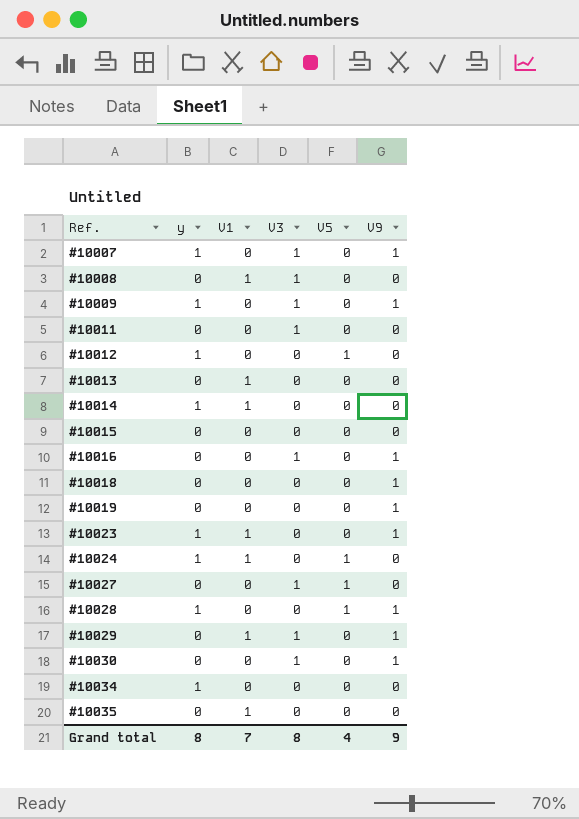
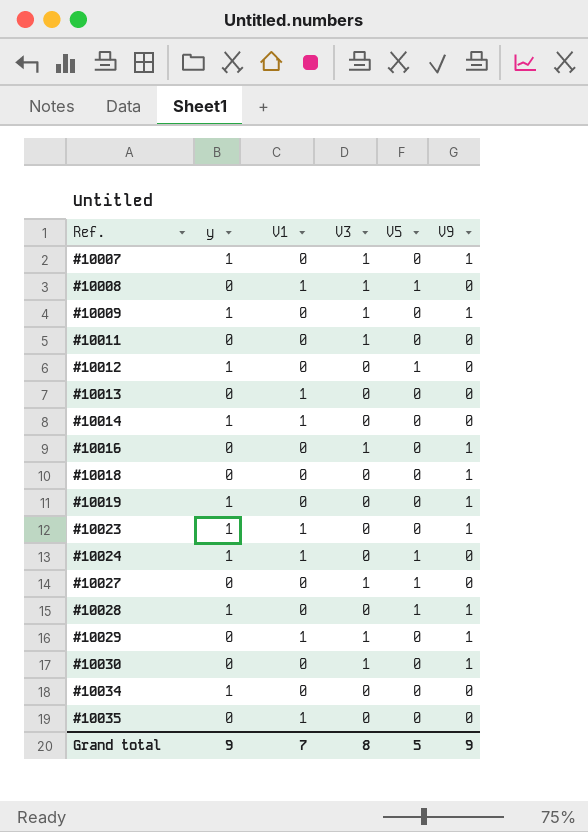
row #10015: 0 | 0 | 0 | 0 | 0 -> none
#10008 | V5: 0 -> 1
#10019 | y: 0 -> 1
Grand total | y: 8 -> 9
Grand total | V5: 4 -> 5

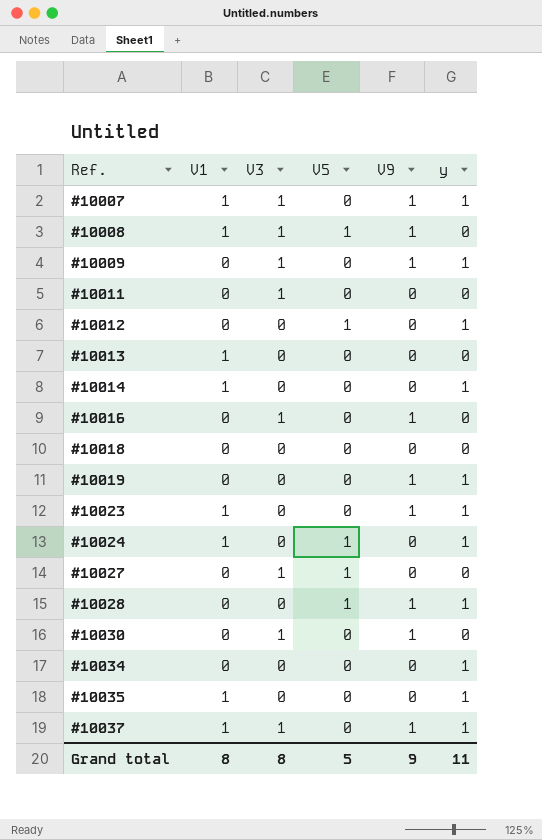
column y | position: 2 -> 6
row #10029: 0 | 1 | 1 | 0 | 1 -> none
#10007 | V1: 0 -> 1
#10008 | V9: 0 -> 1
#10018 | V9: 1 -> 0
#10035 | y: 0 -> 1
row #10037: none -> 1 | 1 | 0 | 1 | 1
Grand total | V1: 7 -> 8
Grand total | y: 9 -> 11

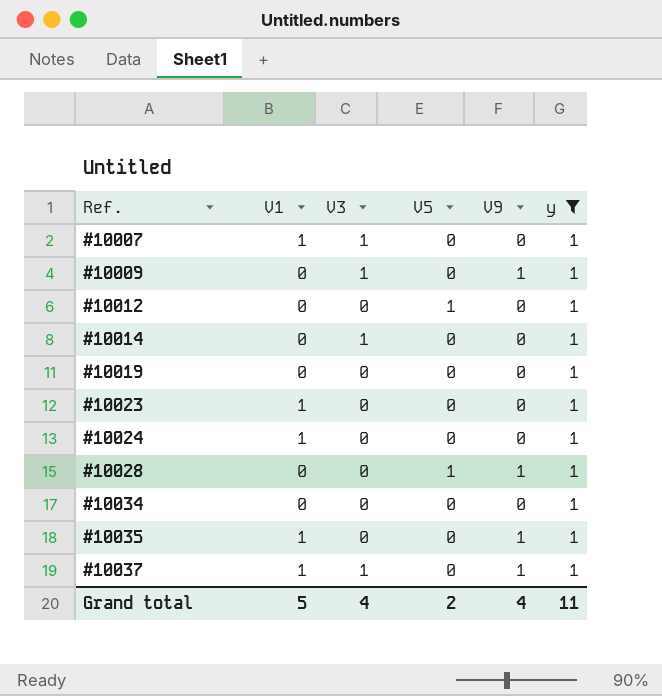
filter: none -> y = 1
#10007 | V9: 1 -> 0
#10014 | V1: 1 -> 0
#10014 | V3: 0 -> 1
#10019 | V9: 1 -> 0
#10023 | V9: 1 -> 0
#10024 | V5: 1 -> 0
#10035 | V9: 0 -> 1
Grand total | V1: 8 -> 5
Grand total | V3: 8 -> 4
Grand total | V5: 5 -> 2
Grand total | V9: 9 -> 4

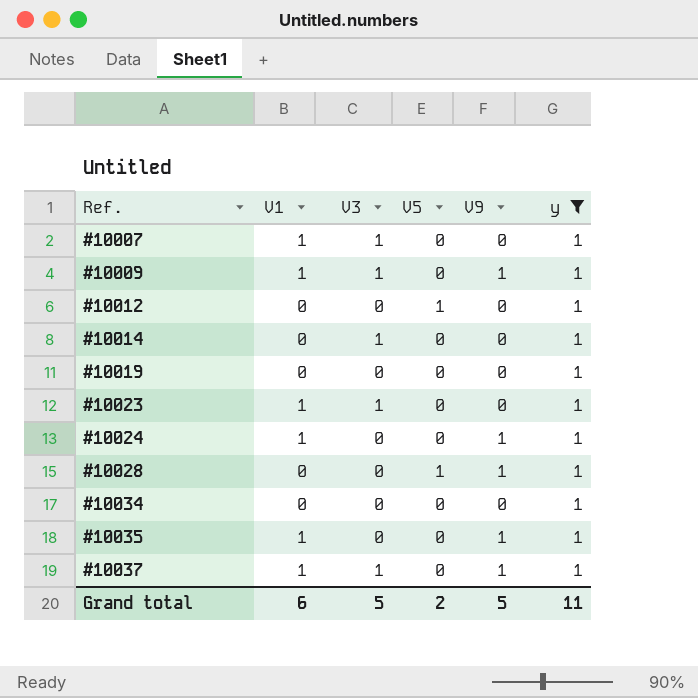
#10009 | V1: 0 -> 1
#10023 | V3: 0 -> 1
#10024 | V9: 0 -> 1
Grand total | V1: 5 -> 6
Grand total | V3: 4 -> 5
Grand total | V9: 4 -> 5

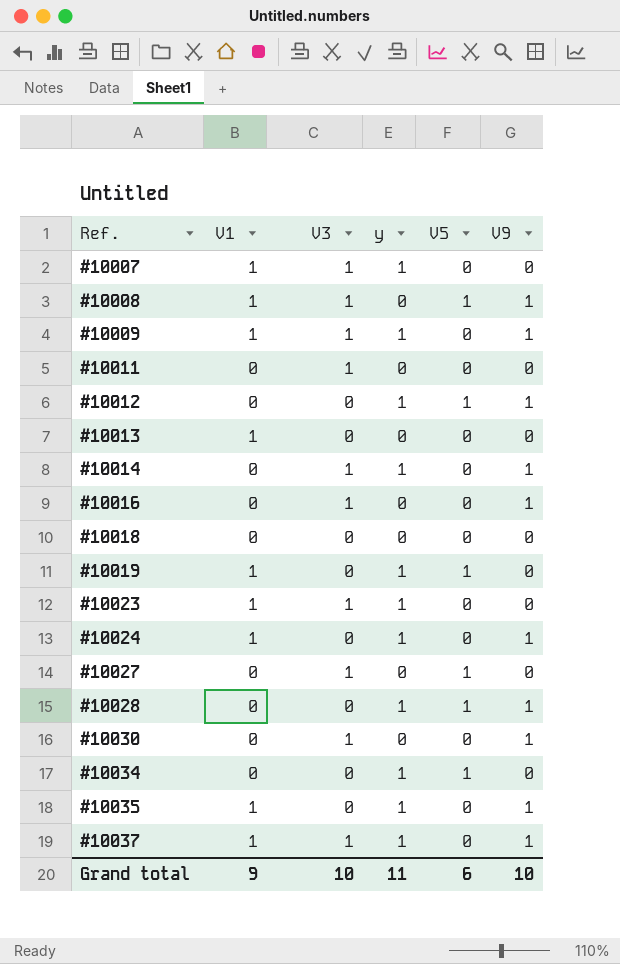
filter: y = 1 -> none
column y | position: 6 -> 4
#10012 | V9: 0 -> 1
#10014 | V9: 0 -> 1
#10019 | V1: 0 -> 1
#10019 | V5: 0 -> 1
#10034 | V5: 0 -> 1
Grand total | V1: 6 -> 9
Grand total | V3: 5 -> 10
Grand total | V5: 2 -> 6
Grand total | V9: 5 -> 10

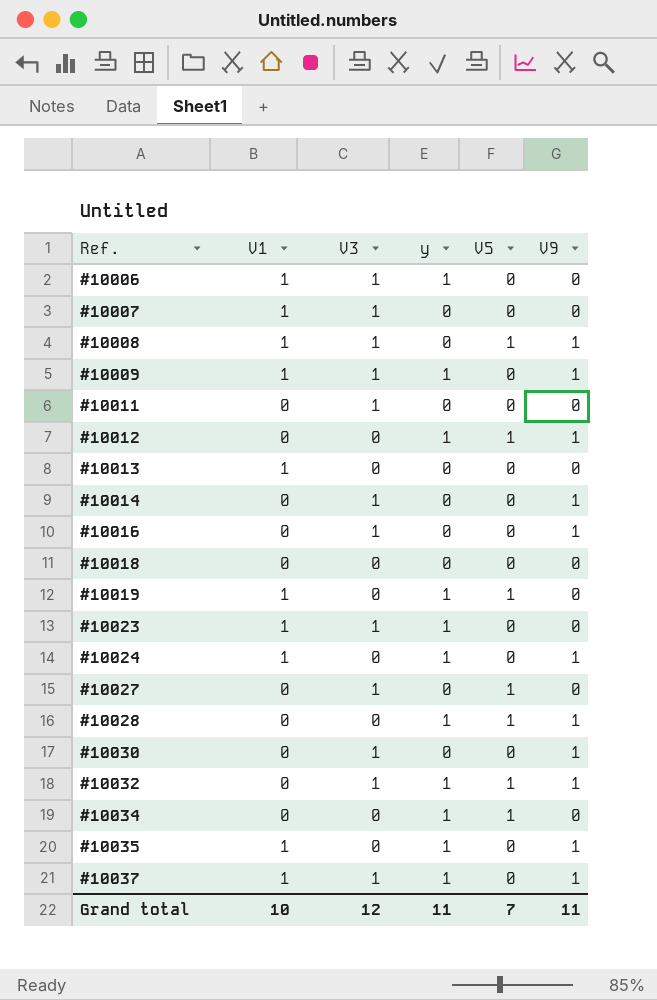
row #10006: none -> 1 | 1 | 1 | 0 | 0
#10007 | y: 1 -> 0
#10014 | y: 1 -> 0
row #10032: none -> 0 | 1 | 1 | 1 | 1
Grand total | V1: 9 -> 10
Grand total | V3: 10 -> 12
Grand total | V5: 6 -> 7
Grand total | V9: 10 -> 11

